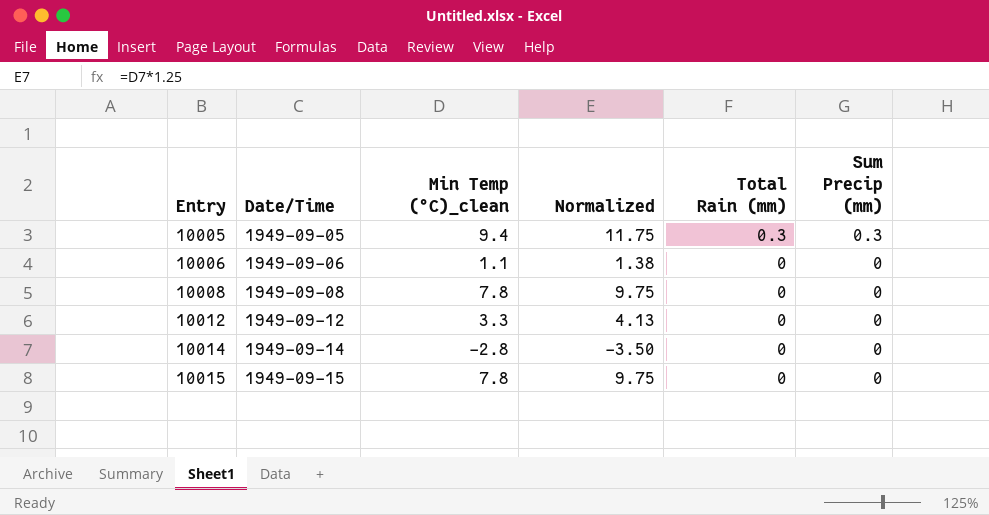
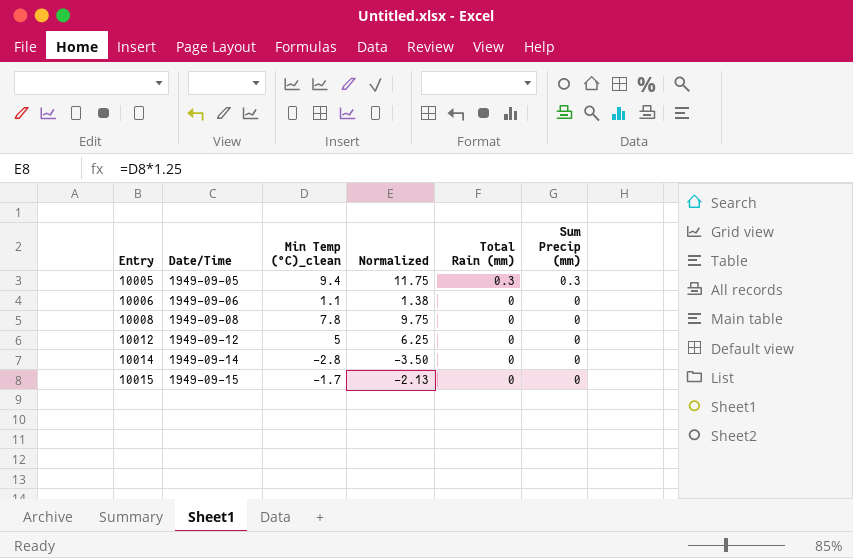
10012 | Min Temp (°C)_clean: 3.3 -> 5
10012 | Normalized: 4.13 -> 6.25
10015 | Min Temp (°C)_clean: 7.8 -> -1.7
10015 | Normalized: 9.75 -> -2.13

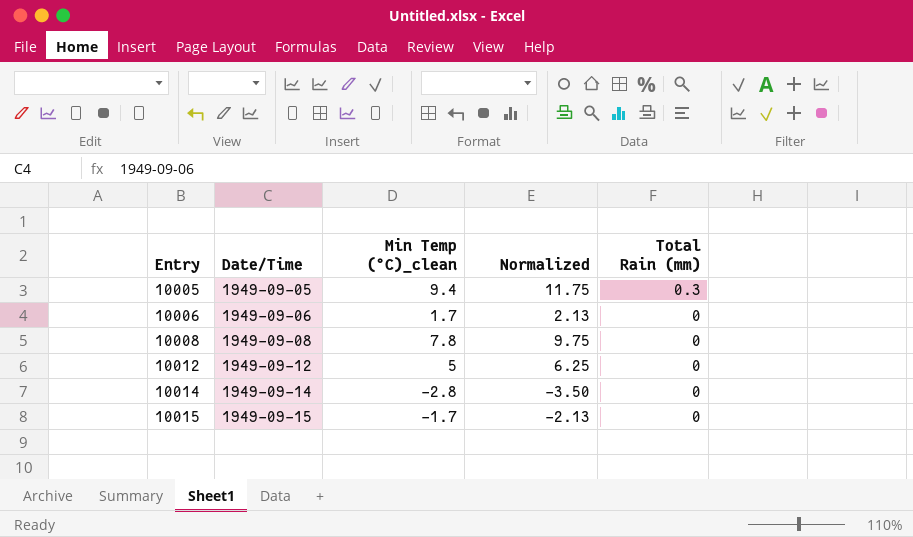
column Sum Precip (mm) | position: 6 -> none
10006 | Min Temp (°C)_clean: 1.1 -> 1.7
10006 | Normalized: 1.38 -> 2.13

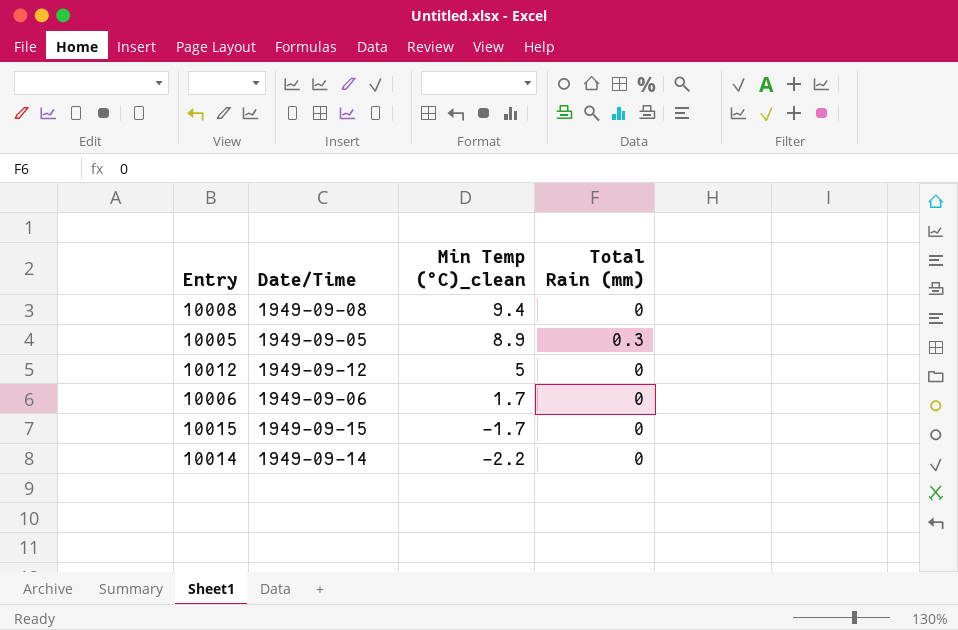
row order: Entry ascending -> Min Temp (°C)_clean descending
column Normalized | formula: [Min Temp (°C)_clean] * 1.25 -> none
10008 | Min Temp (°C)_clean: 7.8 -> 9.4
10005 | Min Temp (°C)_clean: 9.4 -> 8.9
10014 | Min Temp (°C)_clean: -2.8 -> -2.2

